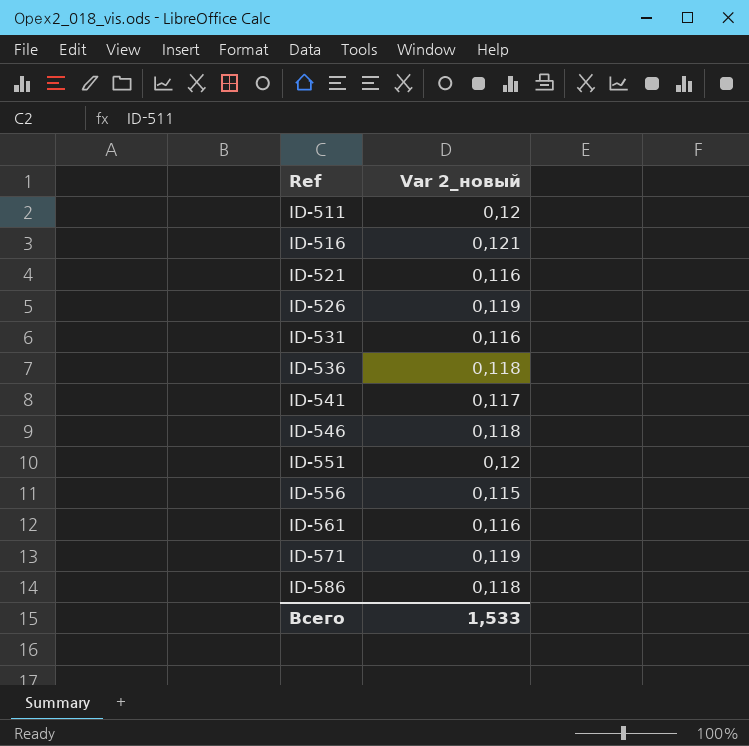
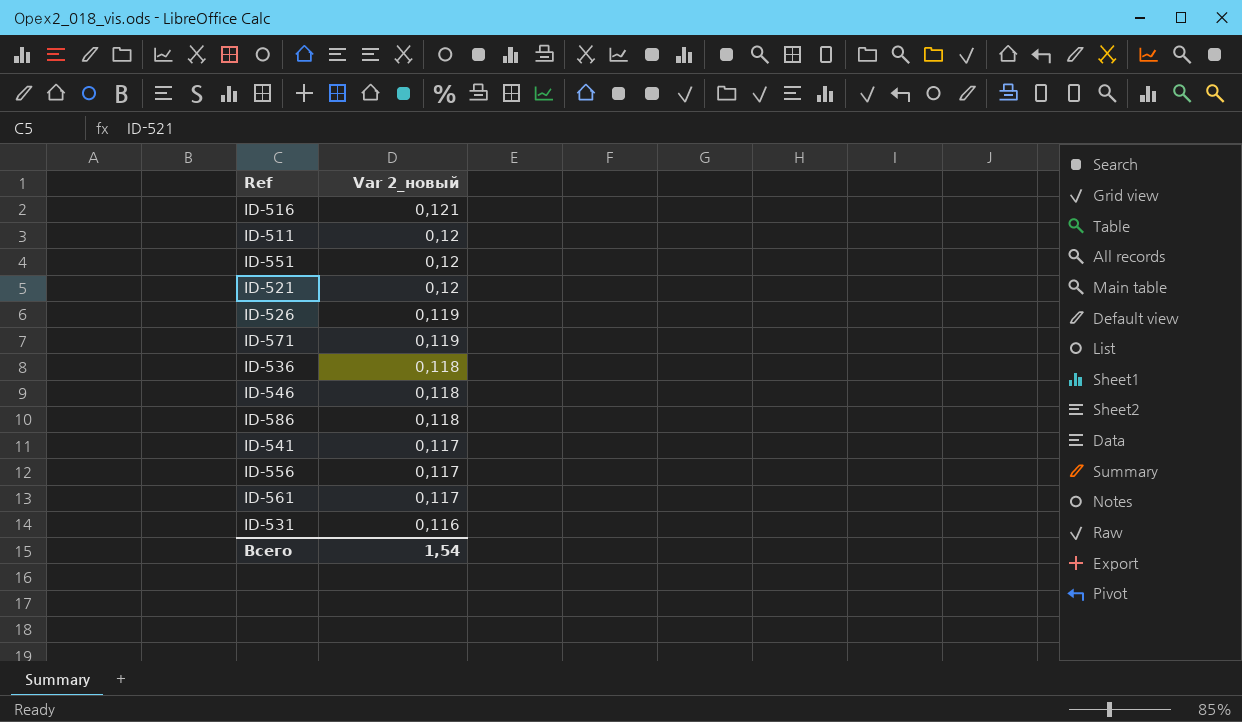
row order: Ref ascending -> Var 2_новый descending
ID-521 | Var 2_новый: 0,116 -> 0,12
ID-556 | Var 2_новый: 0,115 -> 0,117
ID-561 | Var 2_новый: 0,116 -> 0,117
Всего | Var 2_новый: 1,533 -> 1,54

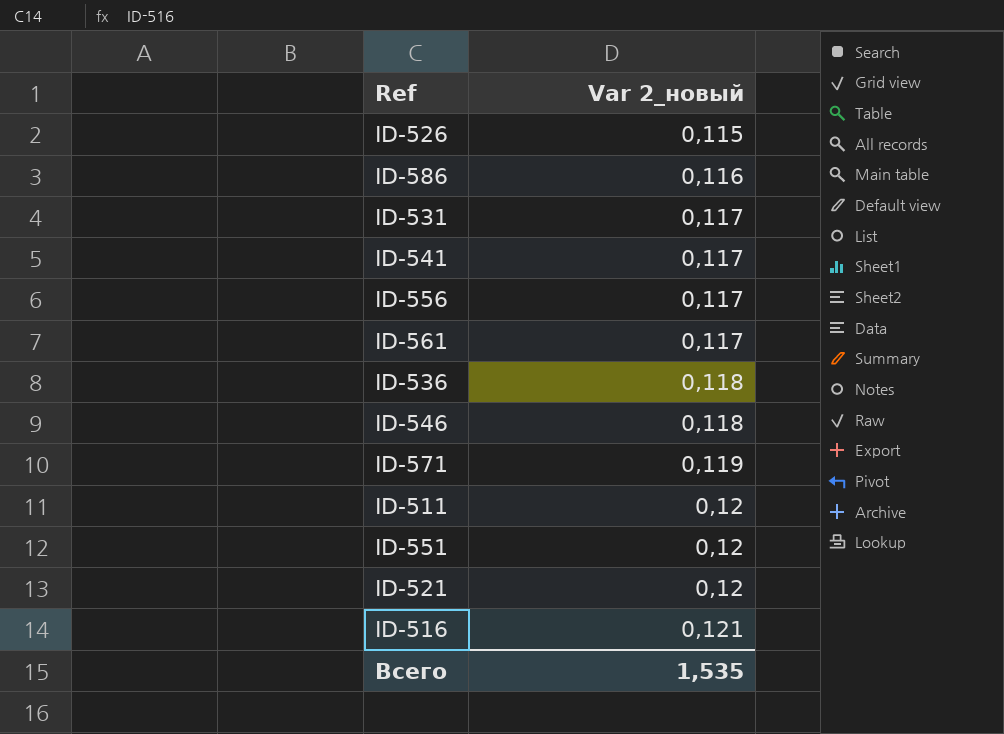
row order: Var 2_новый descending -> Var 2_новый ascending
ID-526 | Var 2_новый: 0,119 -> 0,115
ID-586 | Var 2_новый: 0,118 -> 0,116
ID-531 | Var 2_новый: 0,116 -> 0,117
Всего | Var 2_новый: 1,54 -> 1,535

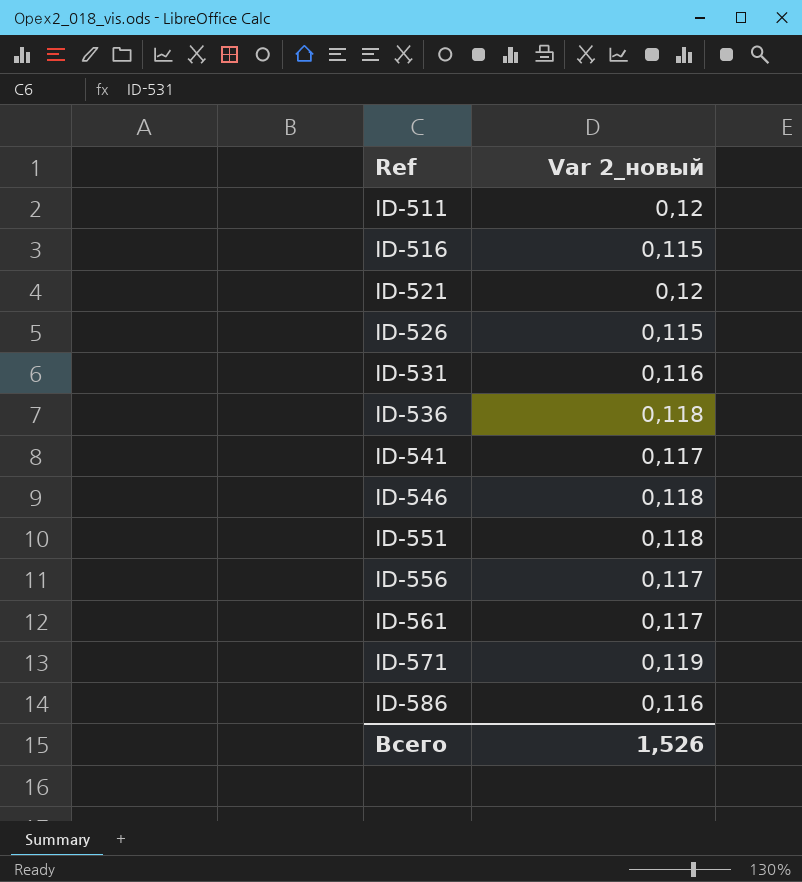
row order: Var 2_новый ascending -> Ref ascending
ID-516 | Var 2_новый: 0,121 -> 0,115
ID-531 | Var 2_новый: 0,117 -> 0,116
ID-551 | Var 2_новый: 0,12 -> 0,118
Всего | Var 2_новый: 1,535 -> 1,526

